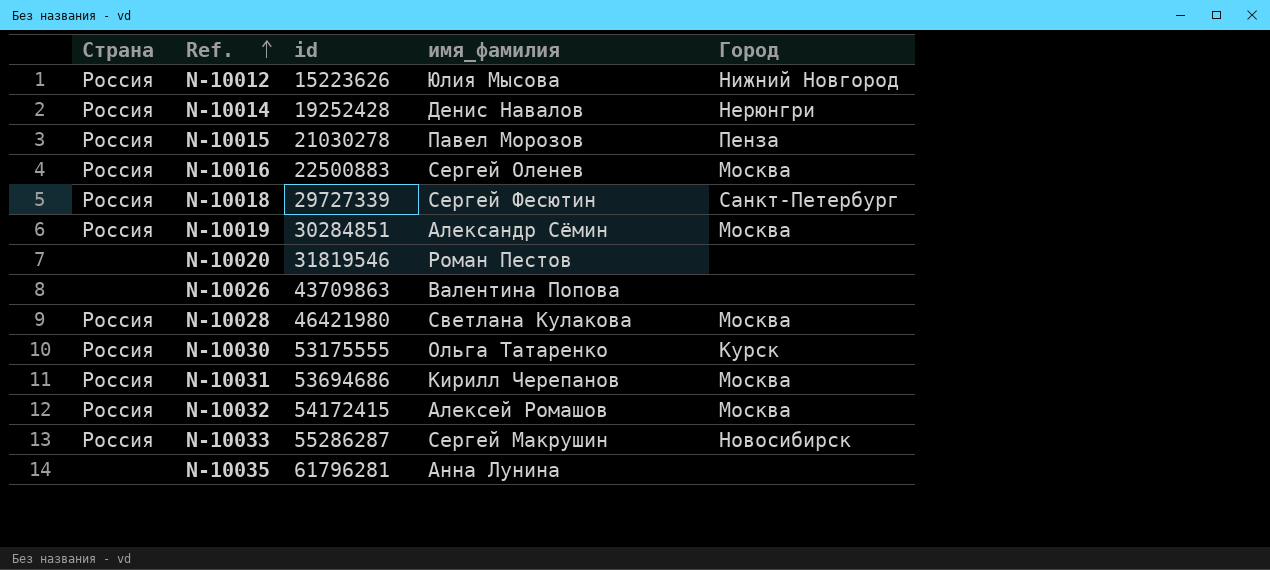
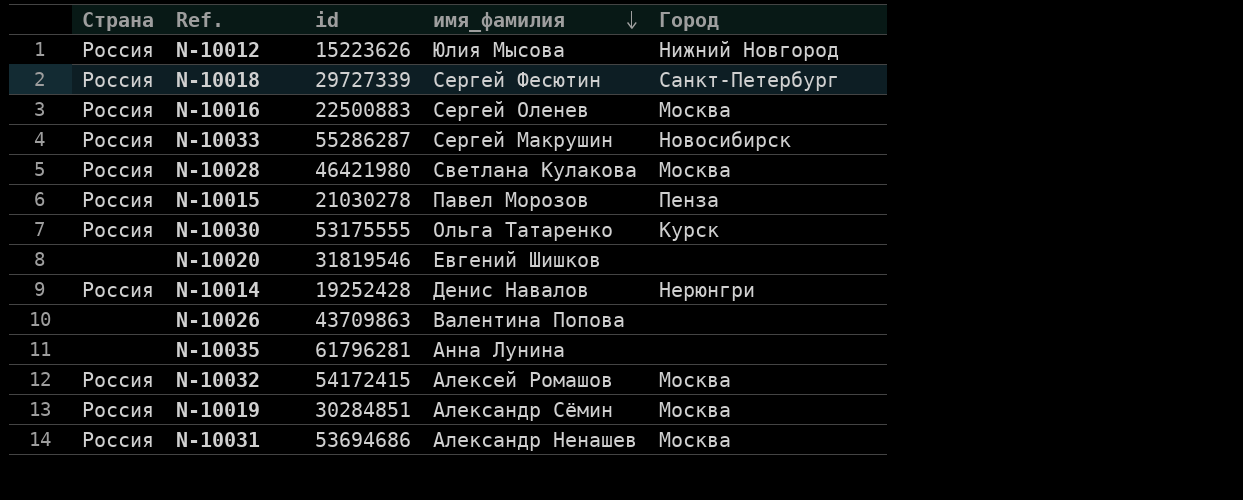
row order: Ref. ascending -> имя_фамилия descending
N-10020 | имя_фамилия: Роман Пестов -> Евгений Шишков
N-10031 | имя_фамилия: Кирилл Черепанов -> Александр Ненашев

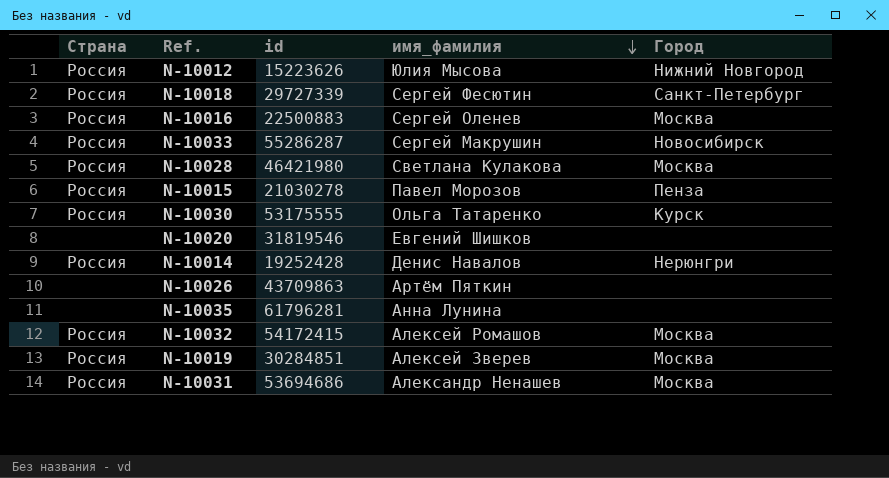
N-10026 | имя_фамилия: Валентина Попова -> Артём Пяткин
N-10019 | имя_фамилия: Александр Сёмин -> Алексей Зверев

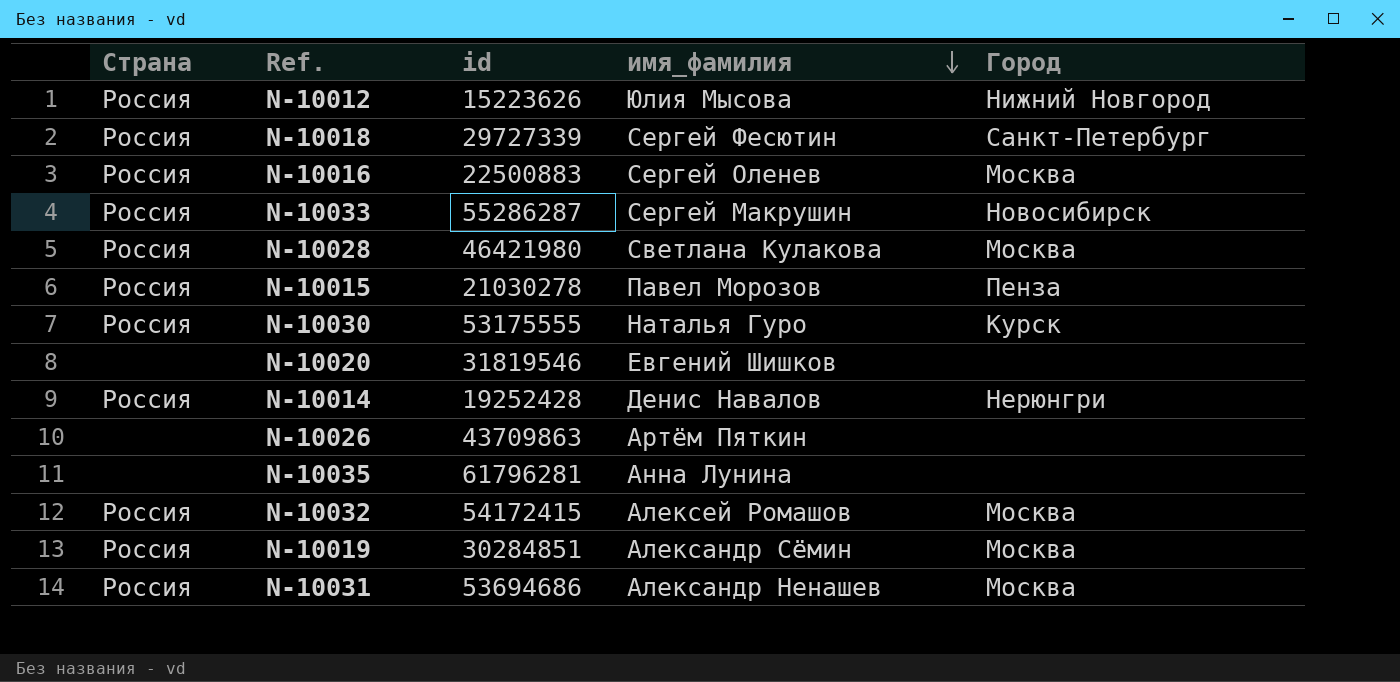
N-10030 | имя_фамилия: Ольга Татаренко -> Наталья Гуро
N-10019 | имя_фамилия: Алексей Зверев -> Александр Сёмин

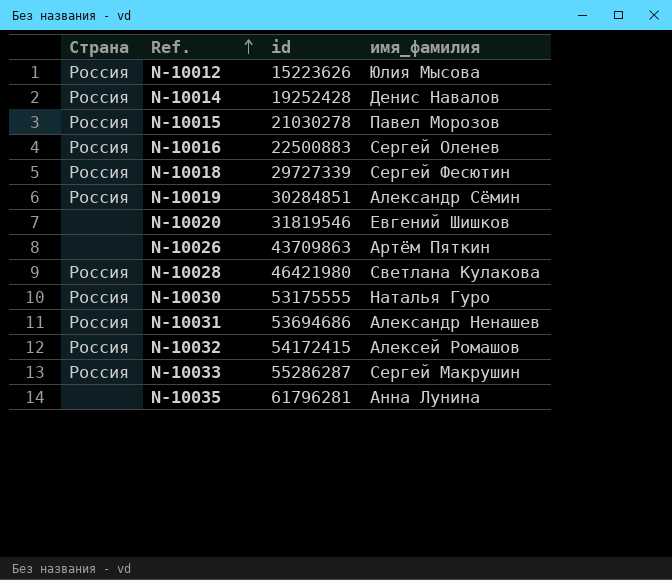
row order: имя_фамилия descending -> Ref. ascending
column Город | position: 5 -> none

